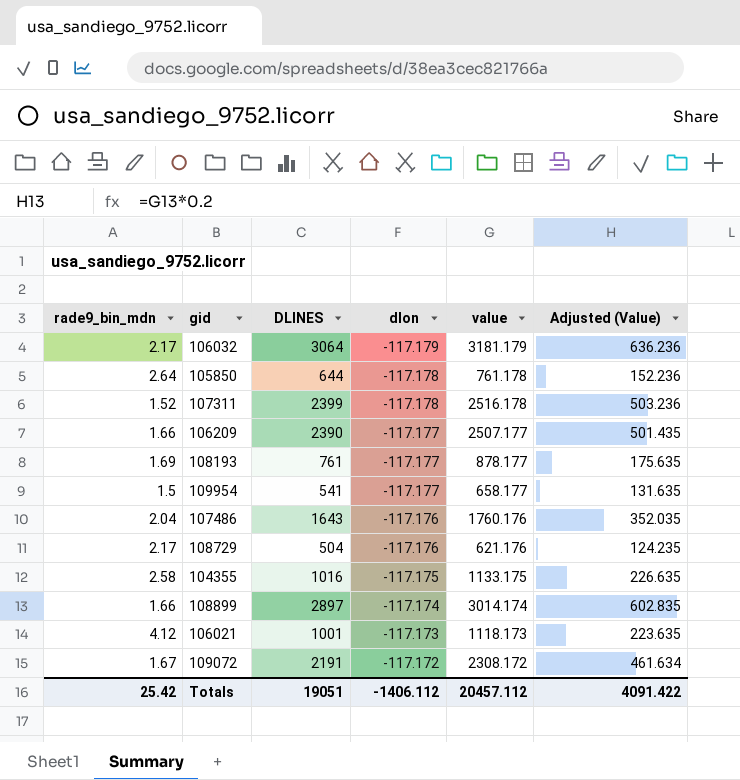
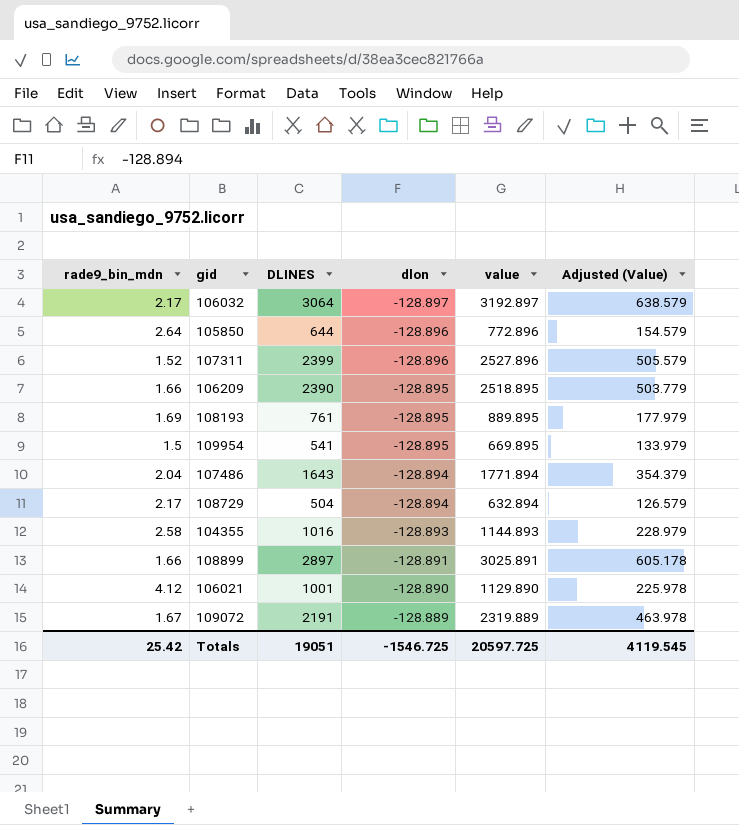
106032 | dlon: -117.179 -> -128.897
106032 | value: 3181.179 -> 3192.897
106032 | Adjusted (Value): 636.236 -> 638.579
105850 | dlon: -117.178 -> -128.896
105850 | value: 761.178 -> 772.896
105850 | Adjusted (Value): 152.236 -> 154.579
107311 | dlon: -117.178 -> -128.896
107311 | value: 2516.178 -> 2527.896
107311 | Adjusted (Value): 503.236 -> 505.579
106209 | dlon: -117.177 -> -128.895
106209 | value: 2507.177 -> 2518.895
106209 | Adjusted (Value): 501.435 -> 503.779
108193 | dlon: -117.177 -> -128.895
108193 | value: 878.177 -> 889.895
108193 | Adjusted (Value): 175.635 -> 177.979
109954 | dlon: -117.177 -> -128.895
109954 | value: 658.177 -> 669.895
109954 | Adjusted (Value): 131.635 -> 133.979
107486 | dlon: -117.176 -> -128.894
107486 | value: 1760.176 -> 1771.894
107486 | Adjusted (Value): 352.035 -> 354.379
108729 | dlon: -117.176 -> -128.894
108729 | value: 621.176 -> 632.894
108729 | Adjusted (Value): 124.235 -> 126.579
104355 | dlon: -117.175 -> -128.893
104355 | value: 1133.175 -> 1144.893
104355 | Adjusted (Value): 226.635 -> 228.979
108899 | dlon: -117.174 -> -128.891
108899 | value: 3014.174 -> 3025.891
108899 | Adjusted (Value): 602.835 -> 605.178
106021 | dlon: -117.173 -> -128.890
106021 | value: 1118.173 -> 1129.890
106021 | Adjusted (Value): 223.635 -> 225.978
109072 | dlon: -117.172 -> -128.889
109072 | value: 2308.172 -> 2319.889
109072 | Adjusted (Value): 461.634 -> 463.978
Totals | dlon: -1406.112 -> -1546.725
Totals | value: 20457.112 -> 20597.725
Totals | Adjusted (Value): 4091.422 -> 4119.545

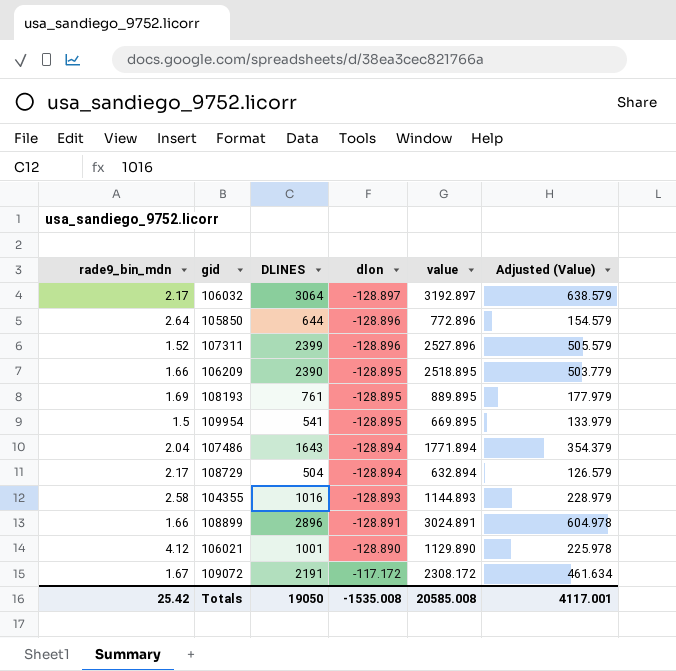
108899 | DLINES: 2897 -> 2896
108899 | value: 3025.891 -> 3024.891
108899 | Adjusted (Value): 605.178 -> 604.978
109072 | dlon: -128.889 -> -117.172
109072 | value: 2319.889 -> 2308.172
109072 | Adjusted (Value): 463.978 -> 461.634
Totals | DLINES: 19051 -> 19050
Totals | dlon: -1546.725 -> -1535.008
Totals | value: 20597.725 -> 20585.008
Totals | Adjusted (Value): 4119.545 -> 4117.001

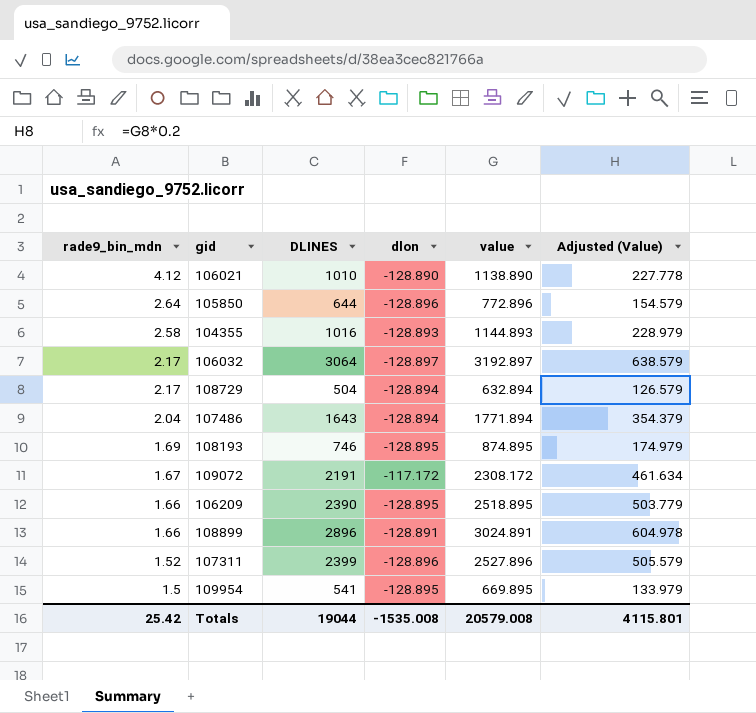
row order: dlon ascending -> rade9_bin_mdn descending
106021 | DLINES: 1001 -> 1010
106021 | value: 1129.890 -> 1138.890
106021 | Adjusted (Value): 225.978 -> 227.778
108193 | DLINES: 761 -> 746
108193 | value: 889.895 -> 874.895
108193 | Adjusted (Value): 177.979 -> 174.979
Totals | DLINES: 19050 -> 19044
Totals | value: 20585.008 -> 20579.008
Totals | Adjusted (Value): 4117.001 -> 4115.801

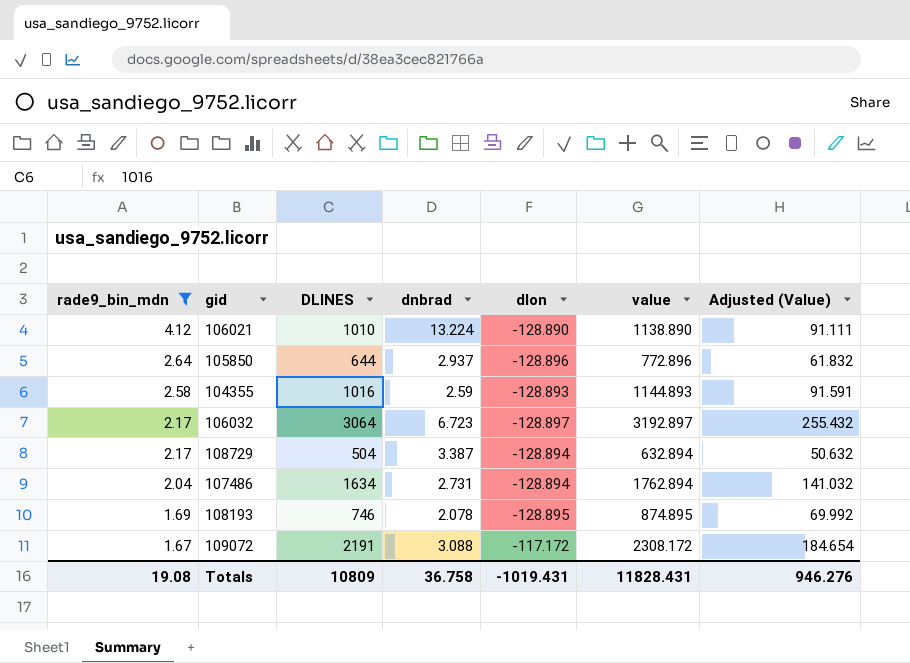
filter: none -> rade9_bin_mdn >= 1.67
column dnbrad | position: none -> 4
column Adjusted (Value) | formula: [value] * 0.2 -> [value] * 0.08
107486 | DLINES: 1643 -> 1634
107486 | value: 1771.894 -> 1762.894
Totals | rade9_bin_mdn: 25.42 -> 19.08
Totals | DLINES: 19044 -> 10809
Totals | dlon: -1535.008 -> -1019.431
Totals | value: 20579.008 -> 11828.431
Totals | Adjusted (Value): 4115.801 -> 946.276

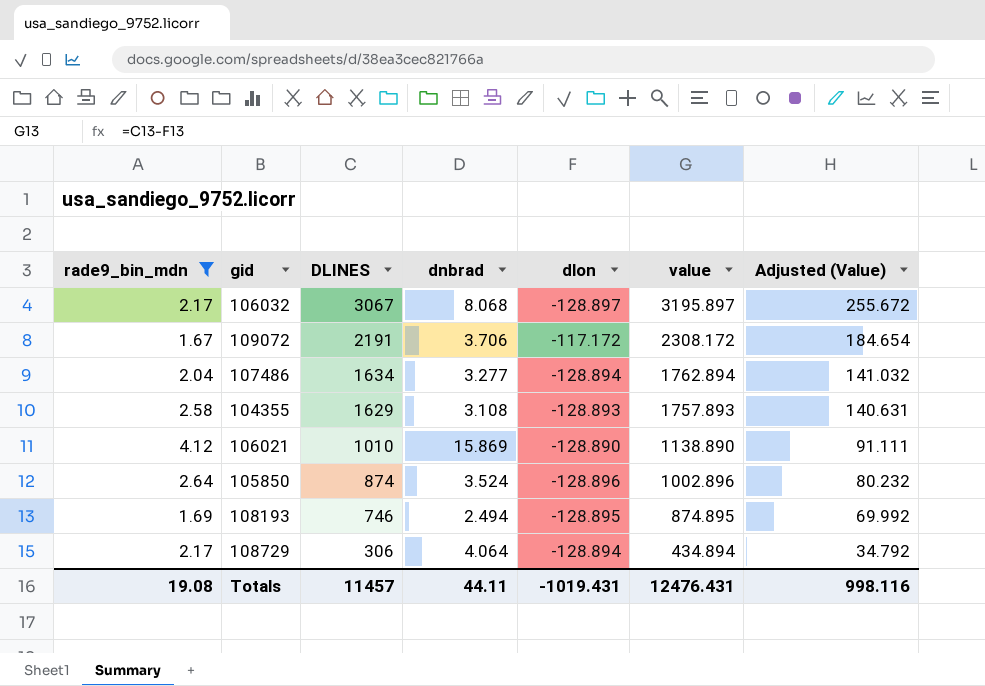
row order: rade9_bin_mdn descending -> DLINES descending
106032 | DLINES: 3064 -> 3067
106032 | dnbrad: 6.723 -> 8.068
106032 | value: 3192.897 -> 3195.897
106032 | Adjusted (Value): 255.432 -> 255.672
109072 | dnbrad: 3.088 -> 3.706
107486 | dnbrad: 2.731 -> 3.277
104355 | DLINES: 1016 -> 1629
104355 | dnbrad: 2.59 -> 3.108
104355 | value: 1144.893 -> 1757.893
104355 | Adjusted (Value): 91.591 -> 140.631
106021 | dnbrad: 13.224 -> 15.869
105850 | DLINES: 644 -> 874
105850 | dnbrad: 2.937 -> 3.524
105850 | value: 772.896 -> 1002.896
105850 | Adjusted (Value): 61.832 -> 80.232
108193 | dnbrad: 2.078 -> 2.494
108729 | DLINES: 504 -> 306
108729 | dnbrad: 3.387 -> 4.064
108729 | value: 632.894 -> 434.894
108729 | Adjusted (Value): 50.632 -> 34.792
Totals | DLINES: 10809 -> 11457
Totals | dnbrad: 36.758 -> 44.11
Totals | value: 11828.431 -> 12476.431
Totals | Adjusted (Value): 946.276 -> 998.116

